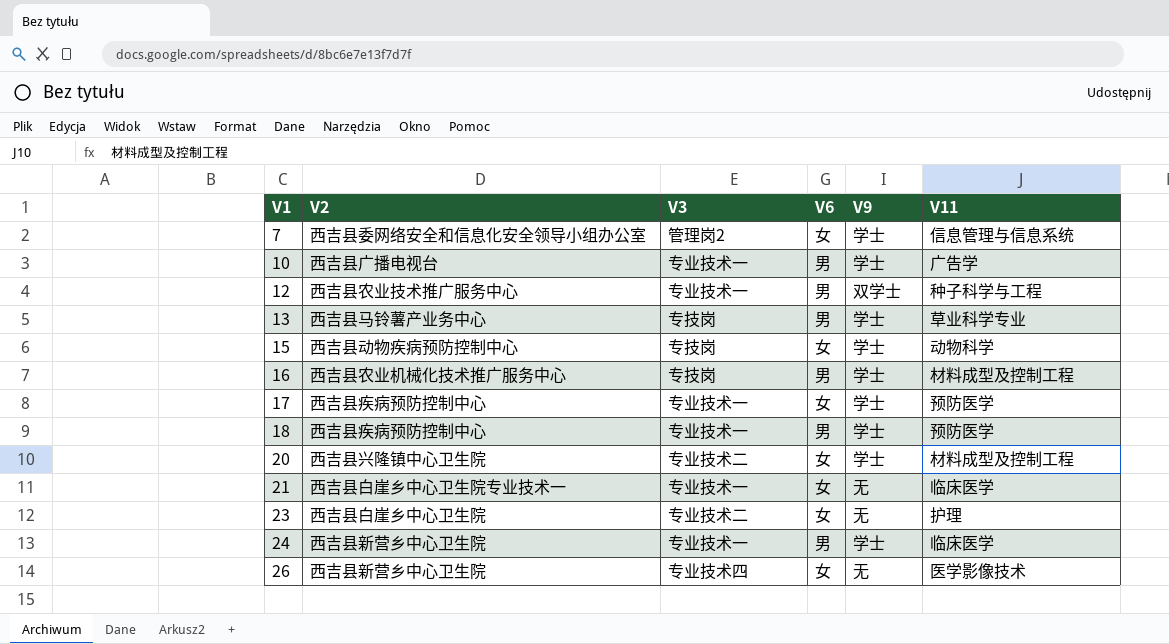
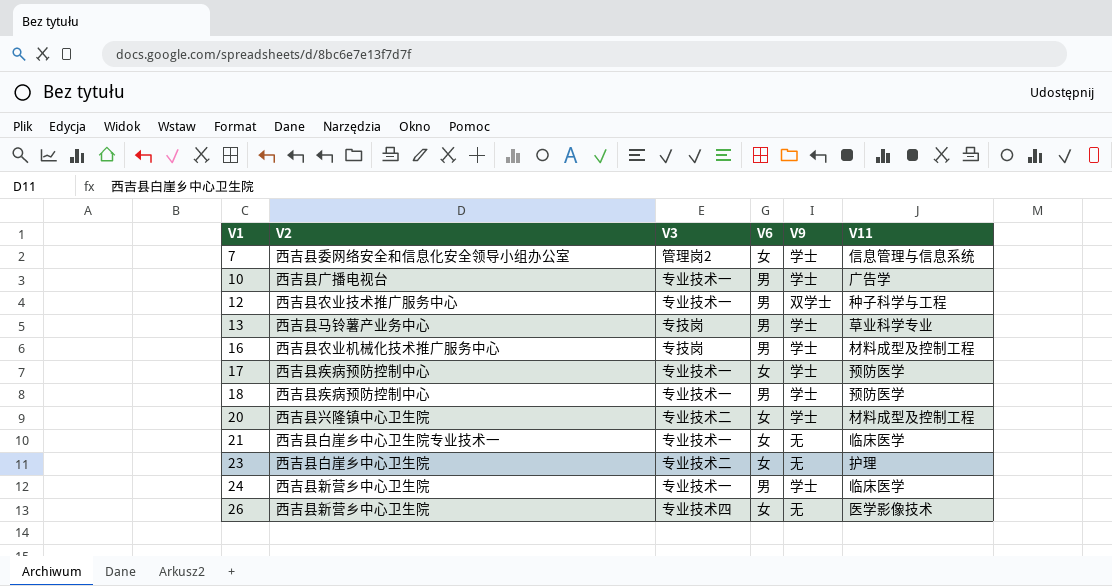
row 15: 西吉县动物疾病预防控制中心 | 专技岗 | 女 | 学士 | 动物科学 -> none

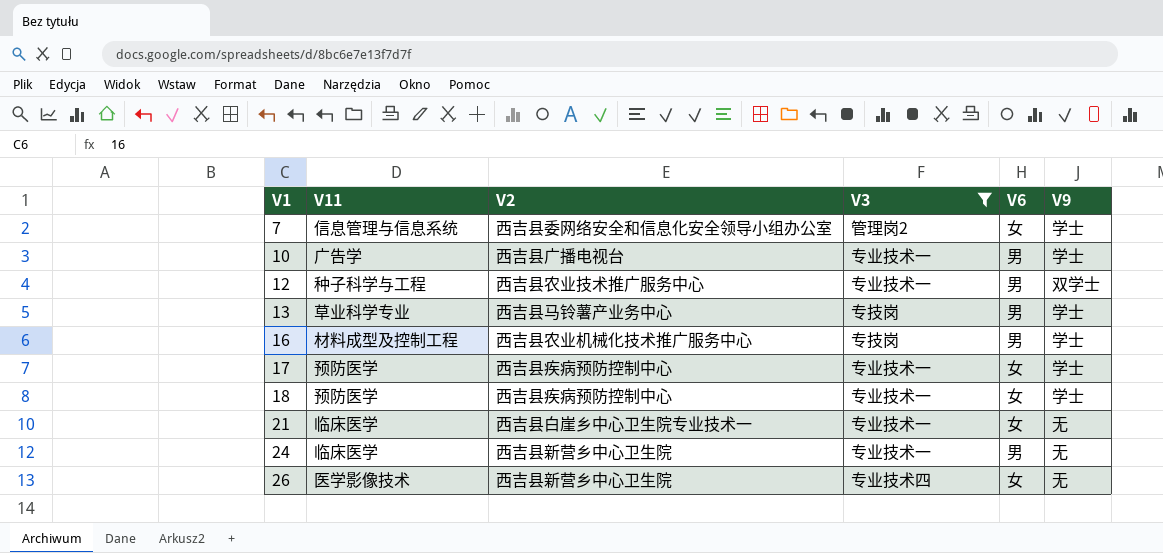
filter: none -> V3 != 专业技术二
column V11 | position: 6 -> 2
18 | V6: 男 -> 女
24 | V9: 学士 -> 无

